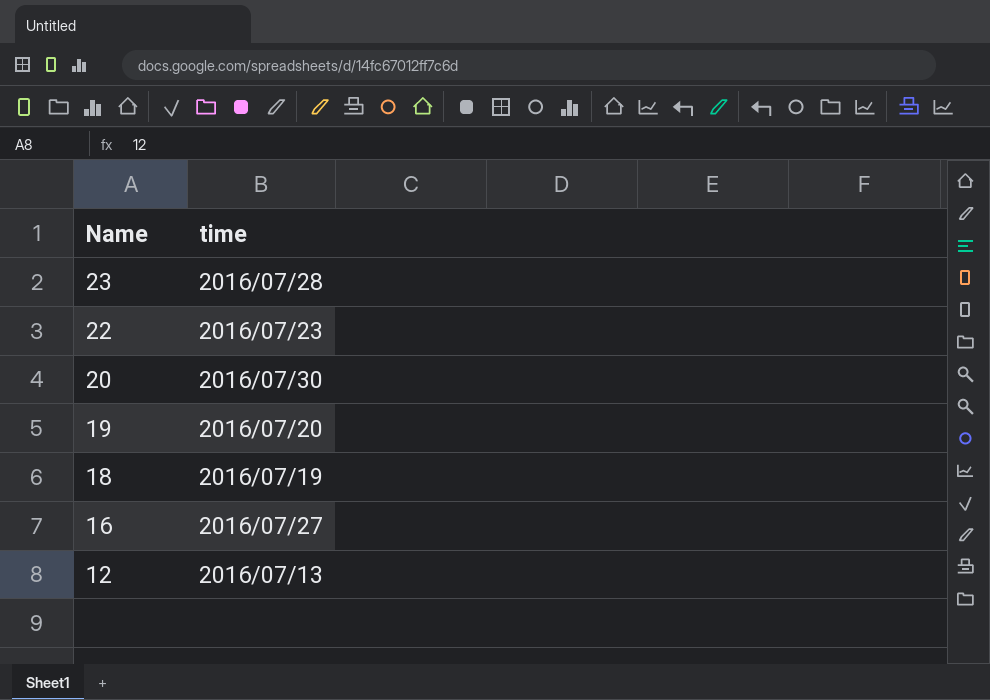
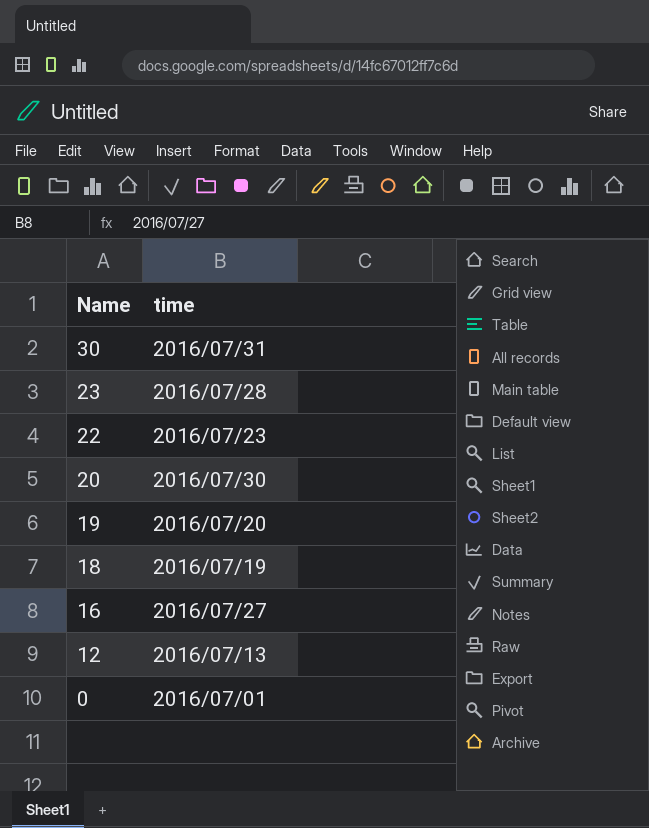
row 30: none -> 2016/07/31
row 0: none -> 2016/07/01

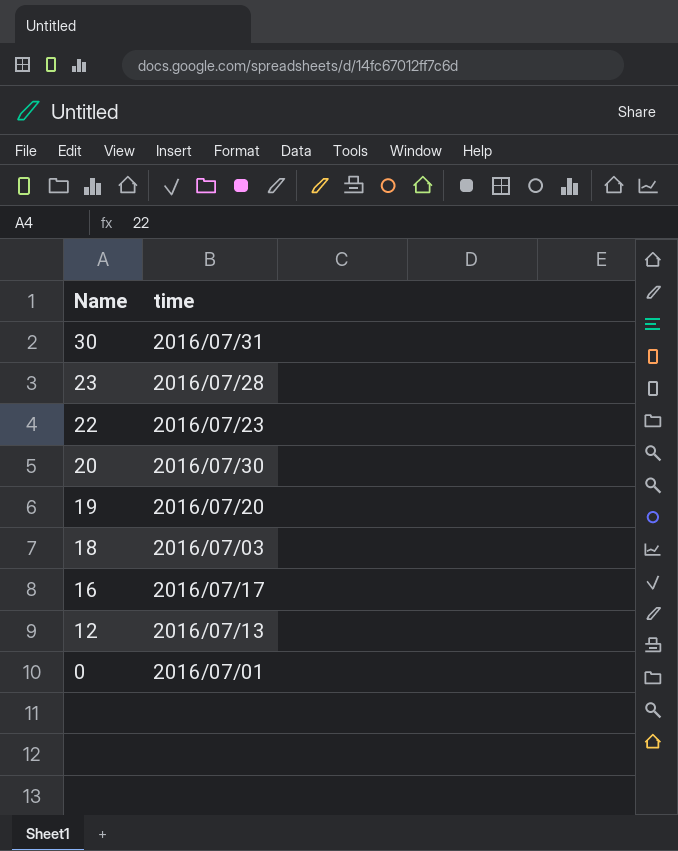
18 | time: 2016/07/19 -> 2016/07/03
16 | time: 2016/07/27 -> 2016/07/17

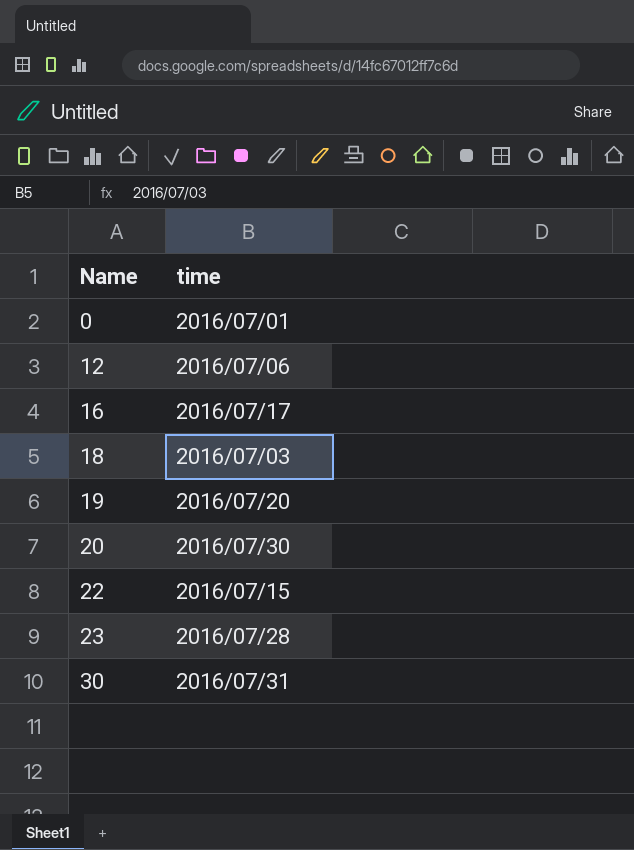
row order: Name descending -> Name ascending
12 | time: 2016/07/13 -> 2016/07/06
22 | time: 2016/07/23 -> 2016/07/15

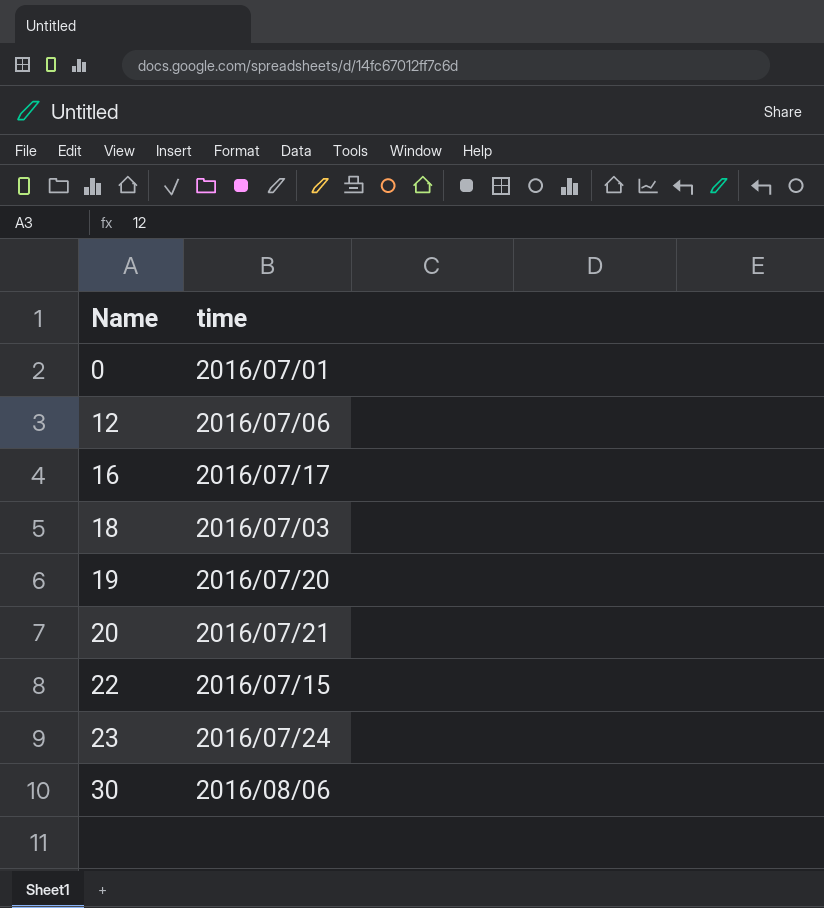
20 | time: 2016/07/30 -> 2016/07/21
23 | time: 2016/07/28 -> 2016/07/24
30 | time: 2016/07/31 -> 2016/08/06

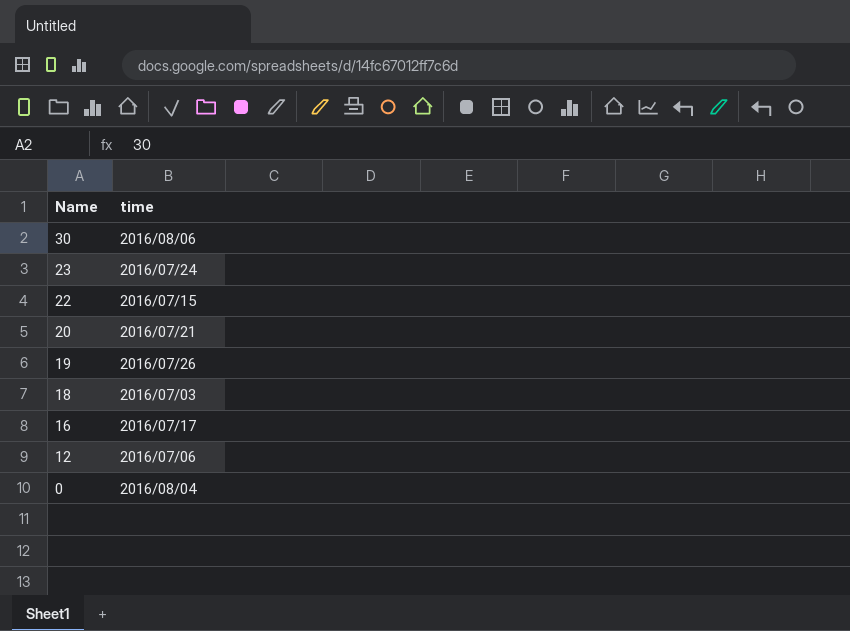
row order: Name ascending -> Name descending
19 | time: 2016/07/20 -> 2016/07/26
0 | time: 2016/07/01 -> 2016/08/04

